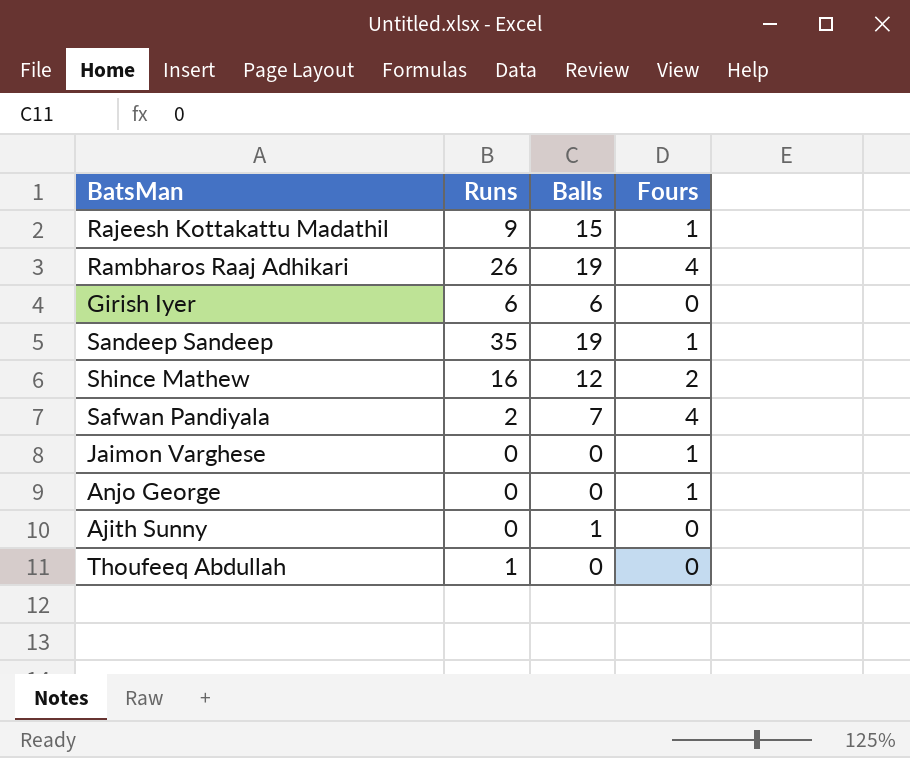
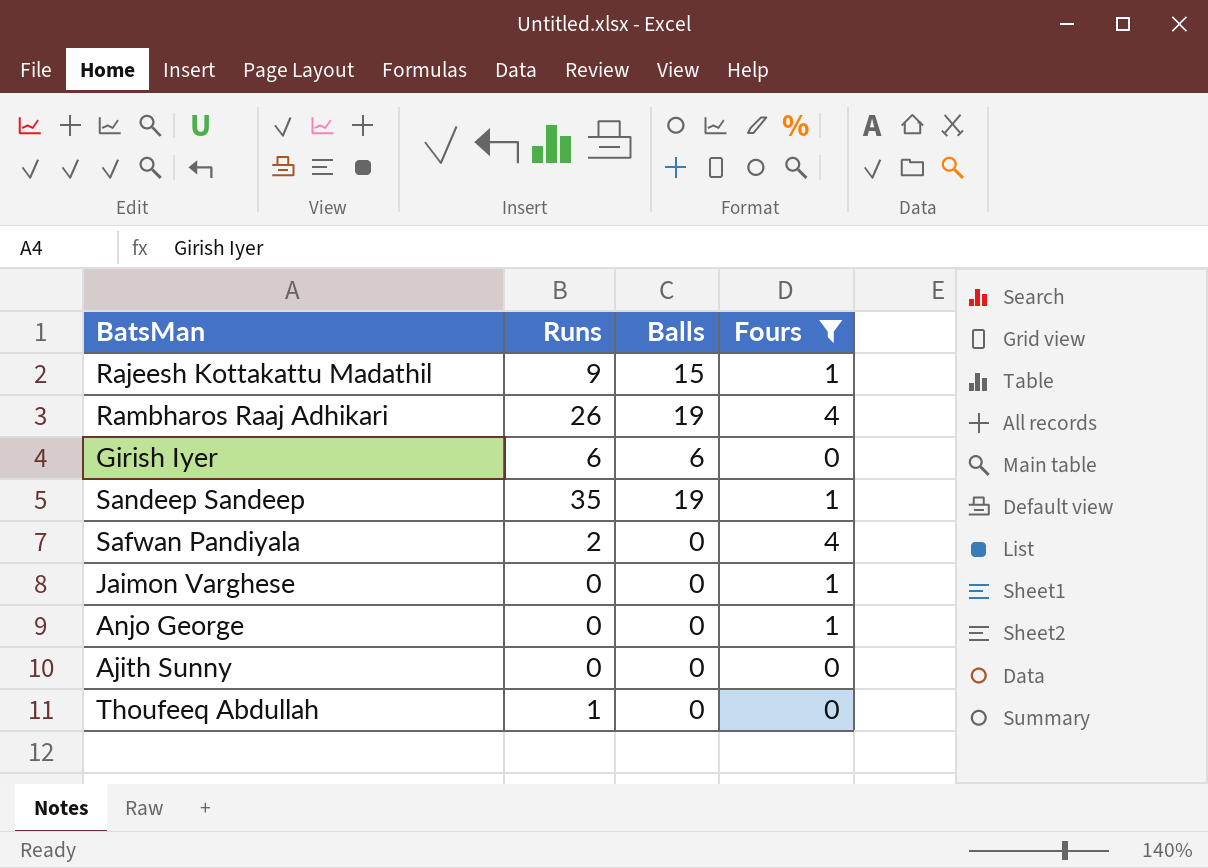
filter: none -> Fours != 2
Safwan Pandiyala | Balls: 7 -> 0
Ajith Sunny | Balls: 1 -> 0

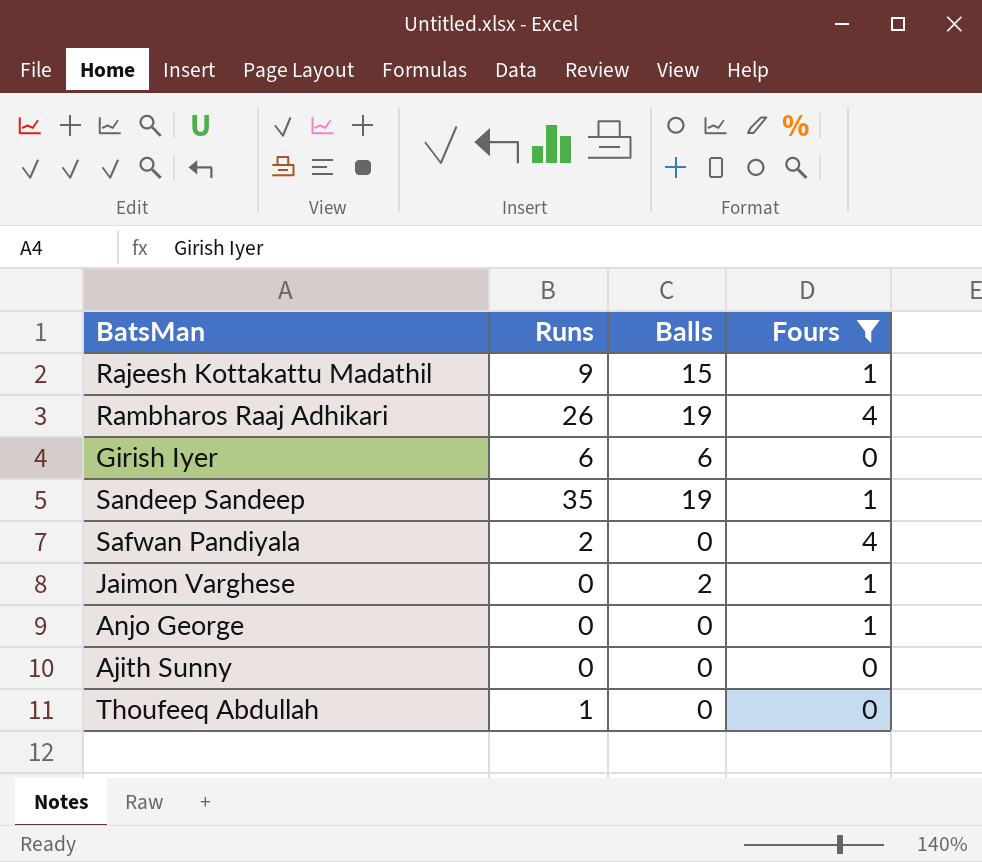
Jaimon Varghese | Balls: 0 -> 2

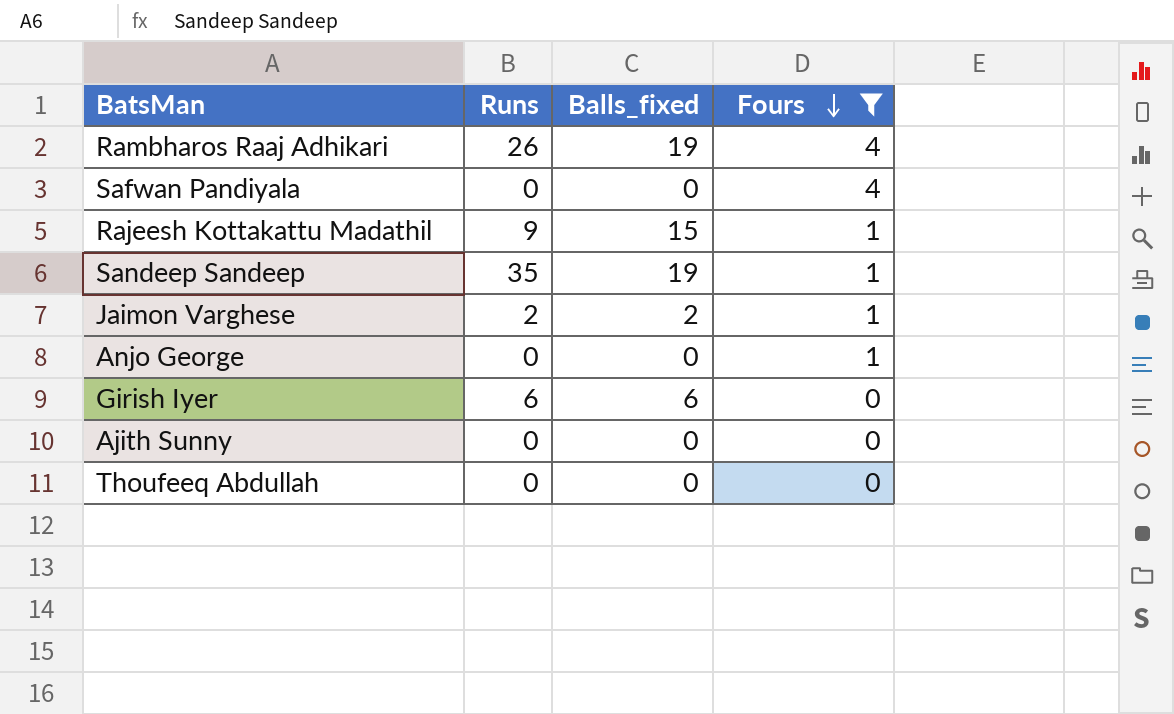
row order: none -> Fours descending
column name: Balls -> Balls_fixed
Safwan Pandiyala | Runs: 2 -> 0
Jaimon Varghese | Runs: 0 -> 2
Thoufeeq Abdullah | Runs: 1 -> 0

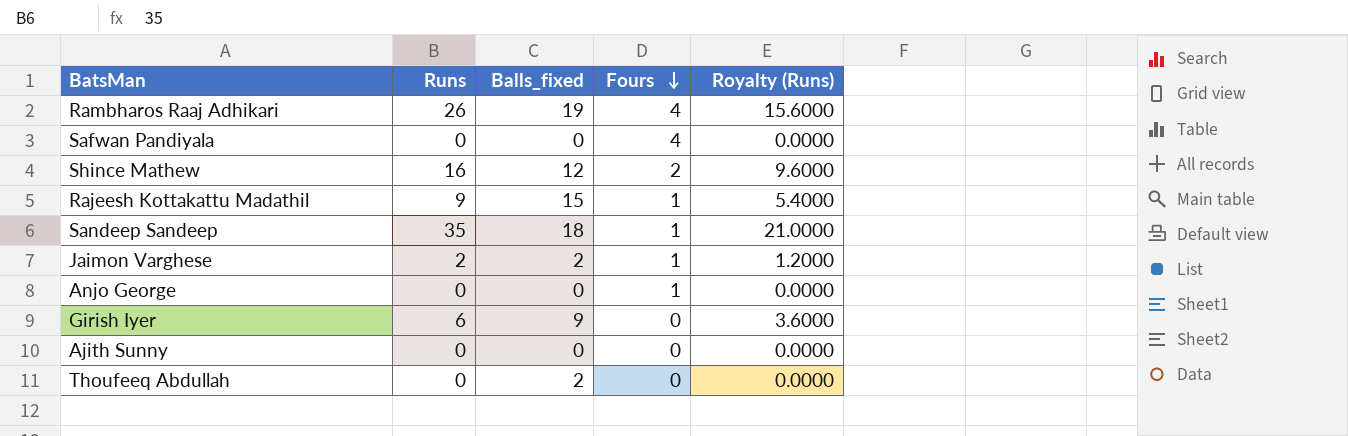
filter: Fours != 2 -> none
column Royalty (Runs) | formula: none -> [Runs] * 0.6
Sandeep Sandeep | Balls_fixed: 19 -> 18
Girish Iyer | Balls_fixed: 6 -> 9
Thoufeeq Abdullah | Balls_fixed: 0 -> 2

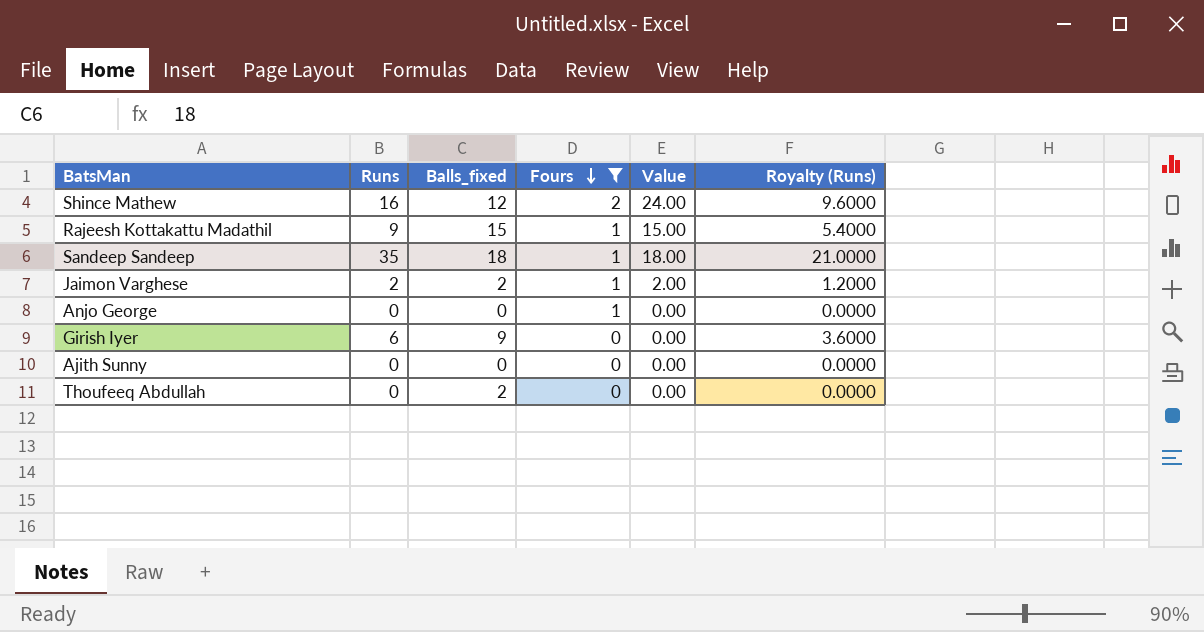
filter: none -> Fours != 4
column Value | formula: none -> [Balls_fixed] * [Fours]

